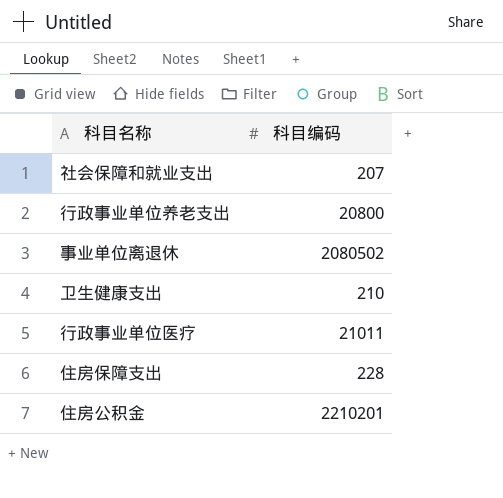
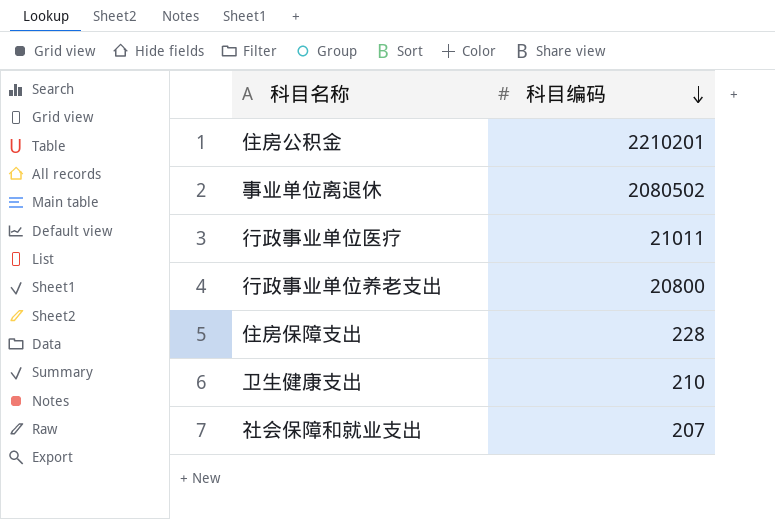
row order: none -> 科目编码 descending

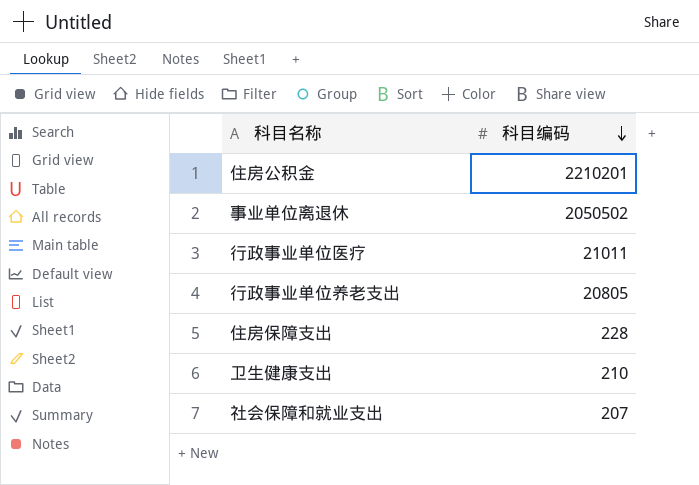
事业单位离退休 | 科目编码: 2080502 -> 2050502
行政事业单位养老支出 | 科目编码: 20800 -> 20805

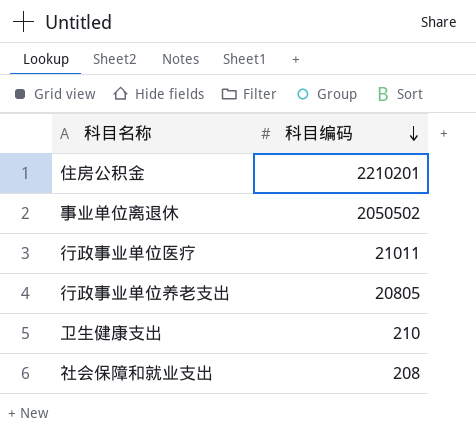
row 住房保障支出: 228 -> none
社会保障和就业支出 | 科目编码: 207 -> 208

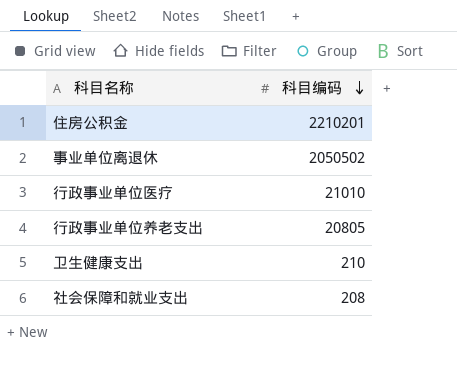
行政事业单位医疗 | 科目编码: 21011 -> 21010

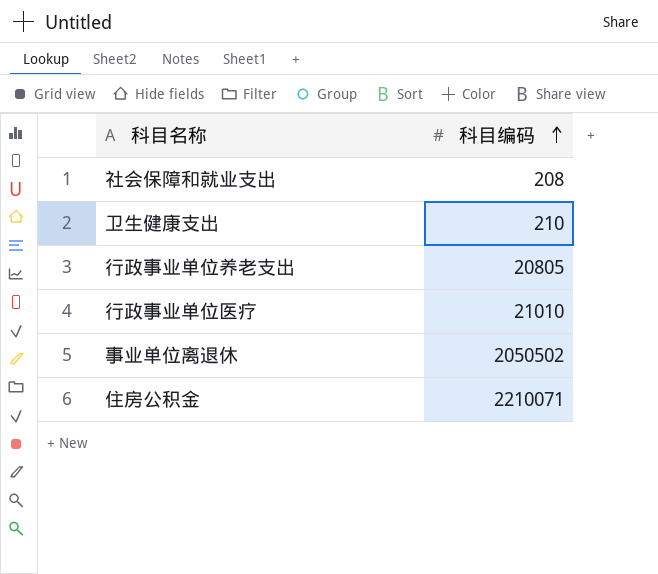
row order: 科目编码 descending -> 科目编码 ascending
住房公积金 | 科目编码: 2210201 -> 2210071

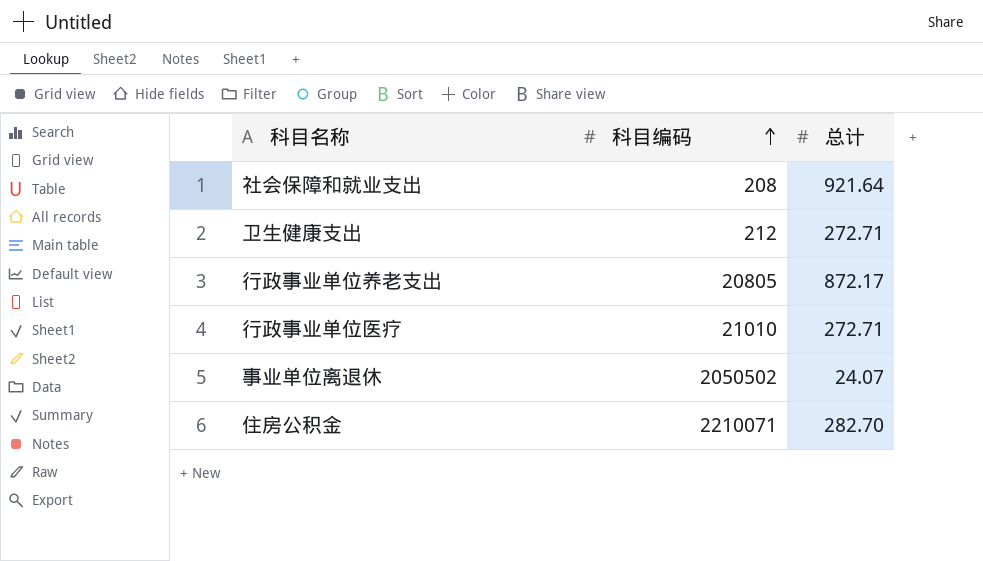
column 总计 | position: none -> 3
卫生健康支出 | 科目编码: 210 -> 212

